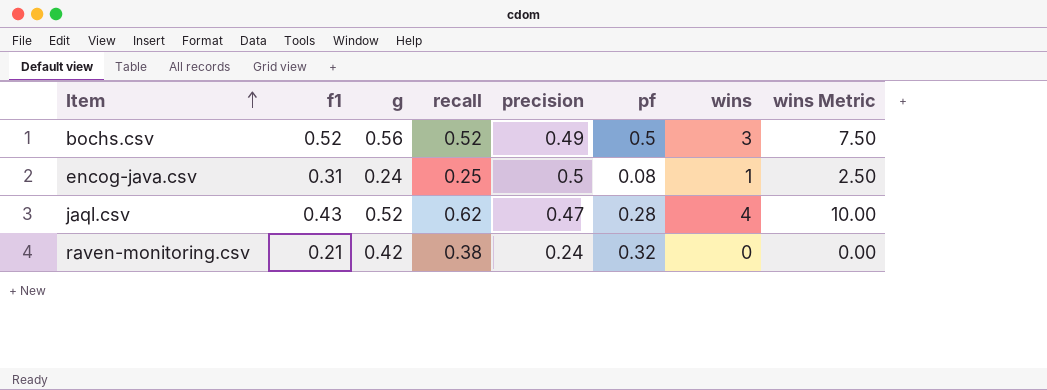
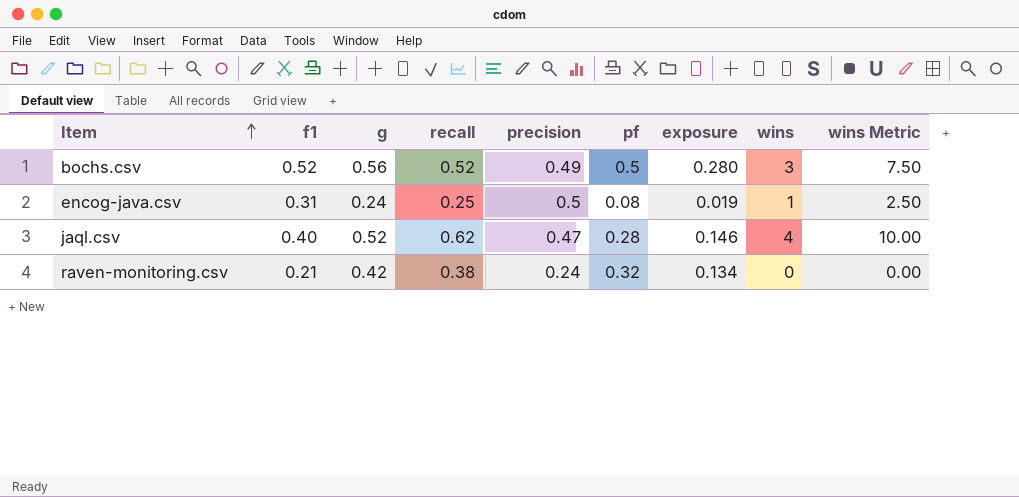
column exposure | formula: none -> [g] * [pf]
jaql.csv | f1: 0.43 -> 0.40

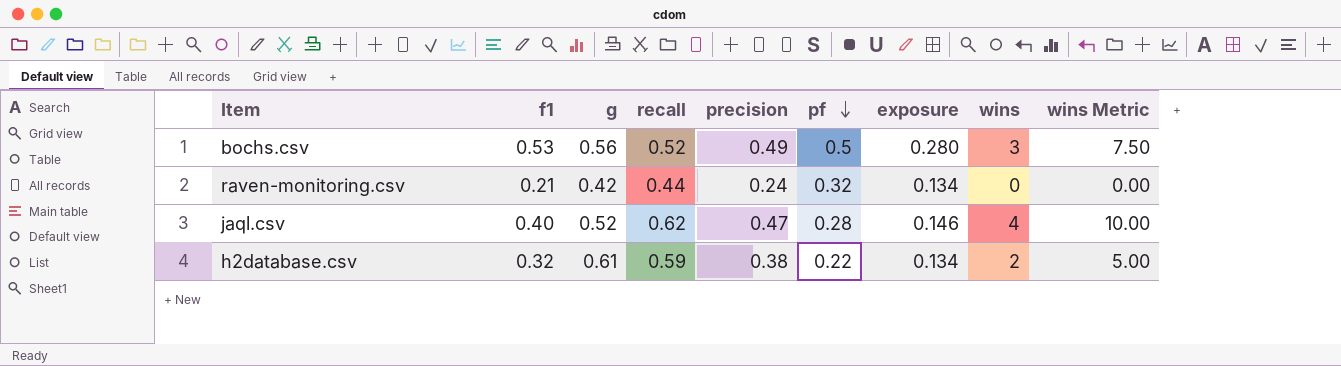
row order: Item ascending -> pf descending
row encog-java.csv: 0.31 | 0.24 | 0.25 | 0.5 | 0.08 | 0.019 | 1 | 2.50 -> none
bochs.csv | f1: 0.52 -> 0.53
raven-monitoring.csv | recall: 0.38 -> 0.44
row h2database.csv: none -> 0.32 | 0.61 | 0.59 | 0.38 | 0.22 | 0.134 | 2 | 5.00

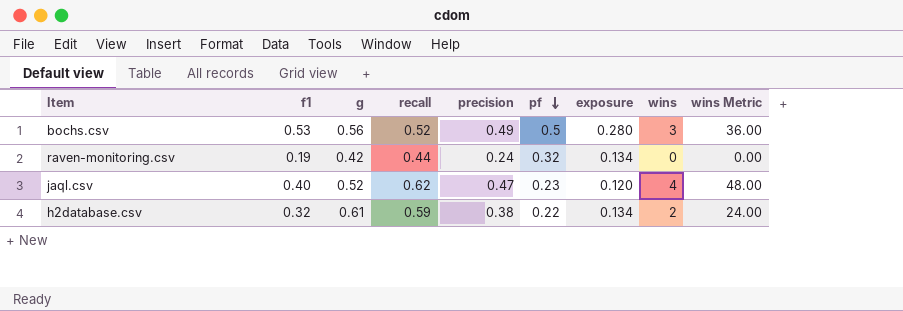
column wins Metric | formula: [wins] * 2.5 -> [wins] * 12
raven-monitoring.csv | f1: 0.21 -> 0.19
jaql.csv | pf: 0.28 -> 0.23
jaql.csv | exposure: 0.146 -> 0.120

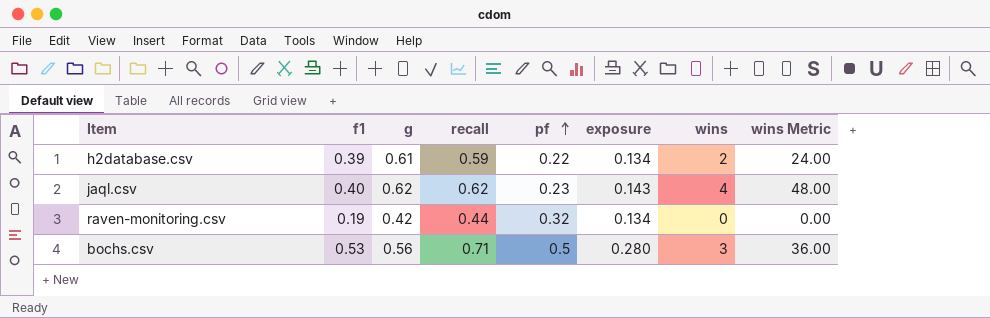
row order: pf descending -> pf ascending
column precision | position: 5 -> none
h2database.csv | f1: 0.32 -> 0.39
jaql.csv | g: 0.52 -> 0.62
jaql.csv | exposure: 0.120 -> 0.143
bochs.csv | recall: 0.52 -> 0.71

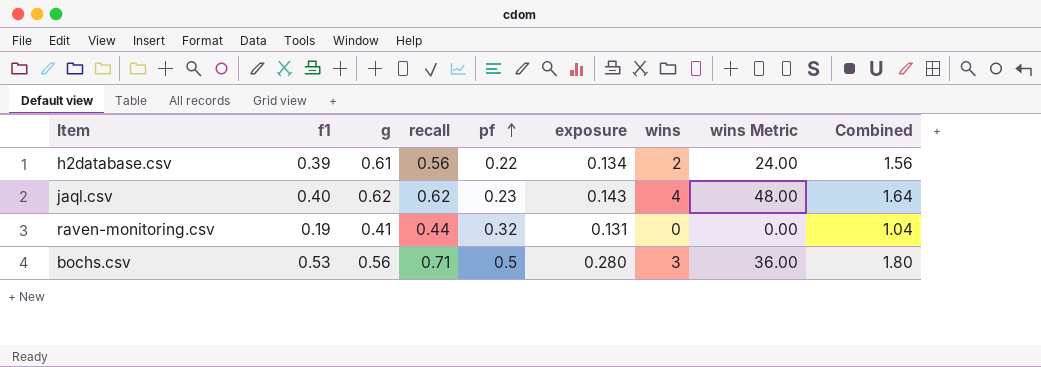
column Combined | formula: none -> [f1] + [g] + [recall]
h2database.csv | recall: 0.59 -> 0.56
raven-monitoring.csv | g: 0.42 -> 0.41
raven-monitoring.csv | exposure: 0.134 -> 0.131

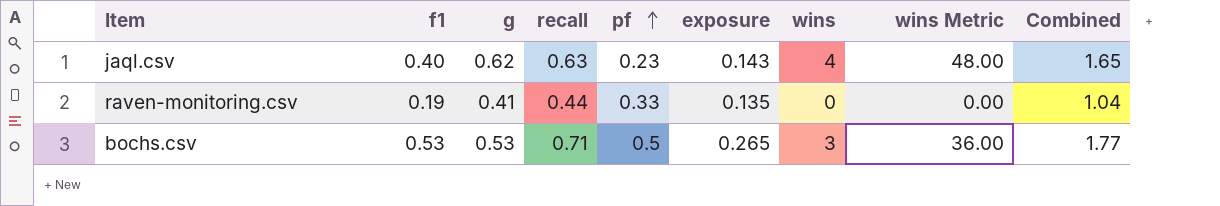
row h2database.csv: 0.39 | 0.61 | 0.56 | 0.22 | 0.134 | 2 | 24.00 | 1.56 -> none
jaql.csv | recall: 0.62 -> 0.63
jaql.csv | Combined: 1.64 -> 1.65
raven-monitoring.csv | pf: 0.32 -> 0.33
raven-monitoring.csv | exposure: 0.131 -> 0.135
bochs.csv | g: 0.56 -> 0.53
bochs.csv | exposure: 0.280 -> 0.265
bochs.csv | Combined: 1.80 -> 1.77

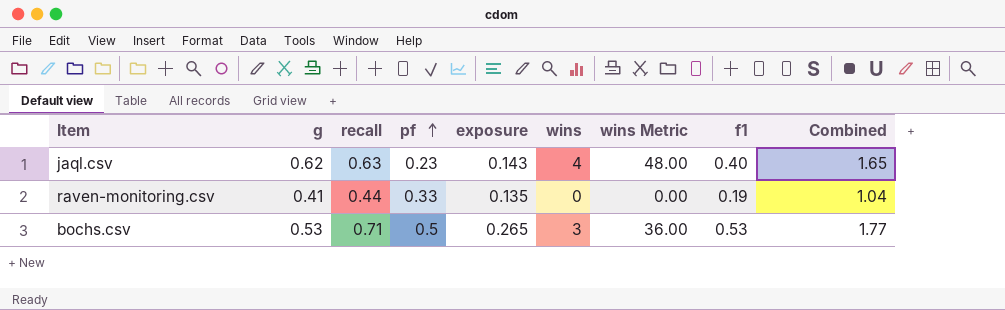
column f1 | position: 2 -> 8

